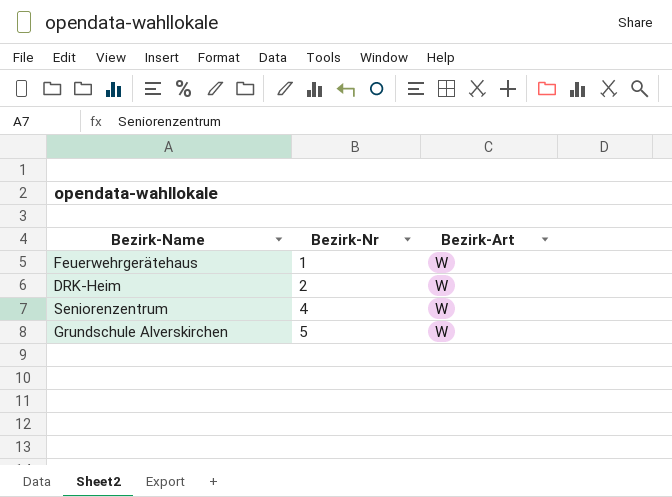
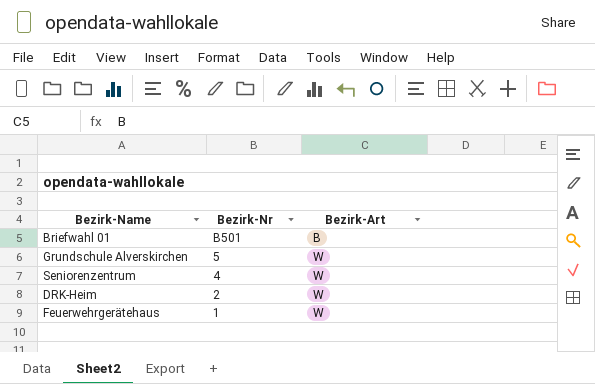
row order: Bezirk-Nr ascending -> Bezirk-Nr descending
row Briefwahl 01: none -> B501 | B

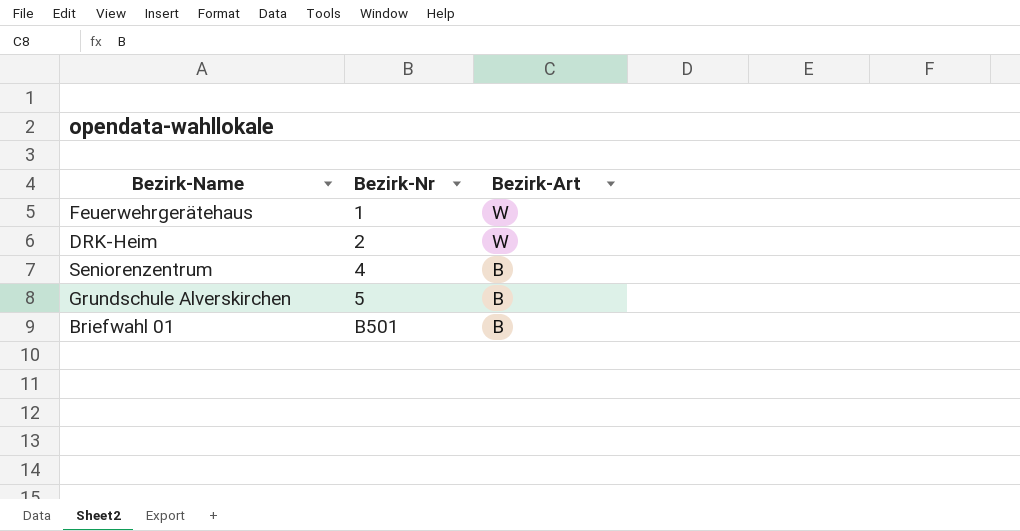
row order: Bezirk-Nr descending -> Bezirk-Nr ascending
Seniorenzentrum | Bezirk-Art: W -> B
Grundschule Alverskirchen | Bezirk-Art: W -> B

